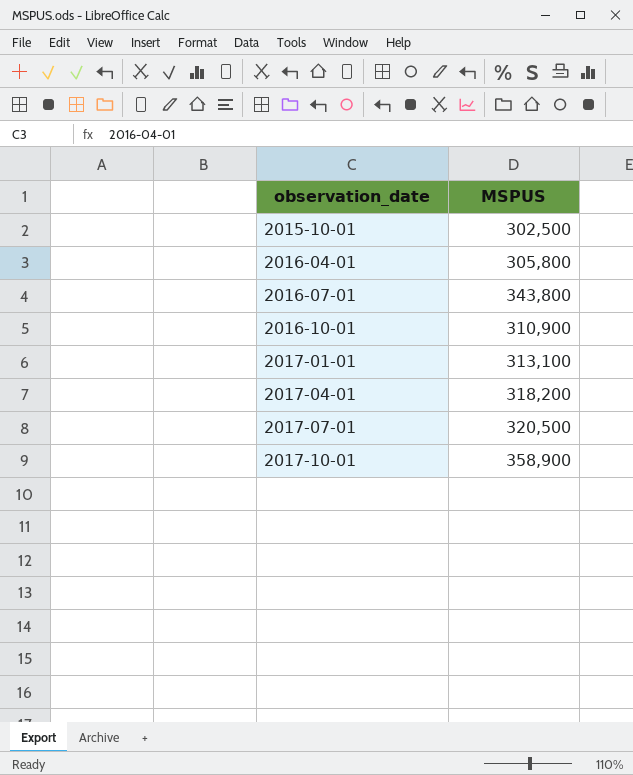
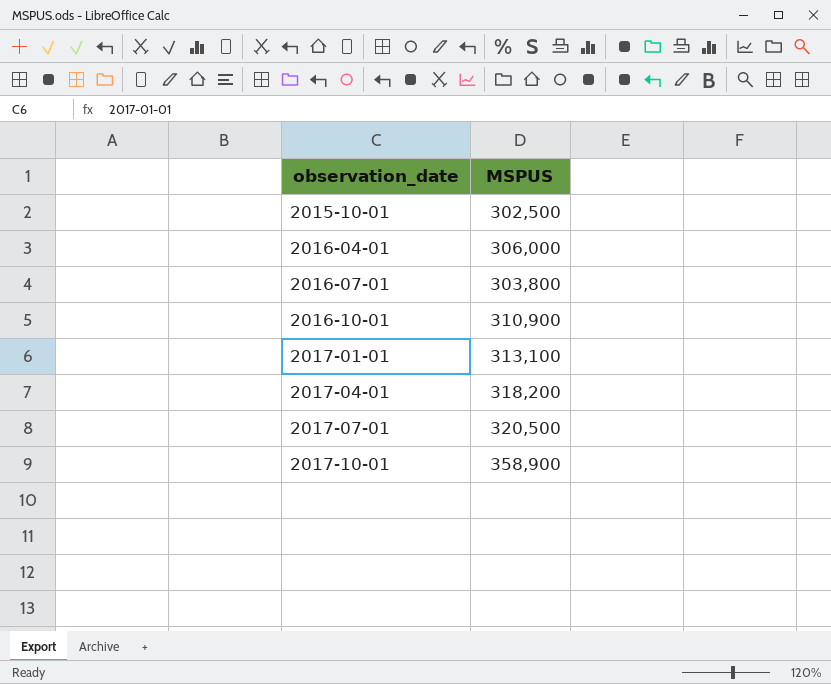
2016-04-01 | MSPUS: 305,800 -> 306,000
2016-07-01 | MSPUS: 343,800 -> 303,800

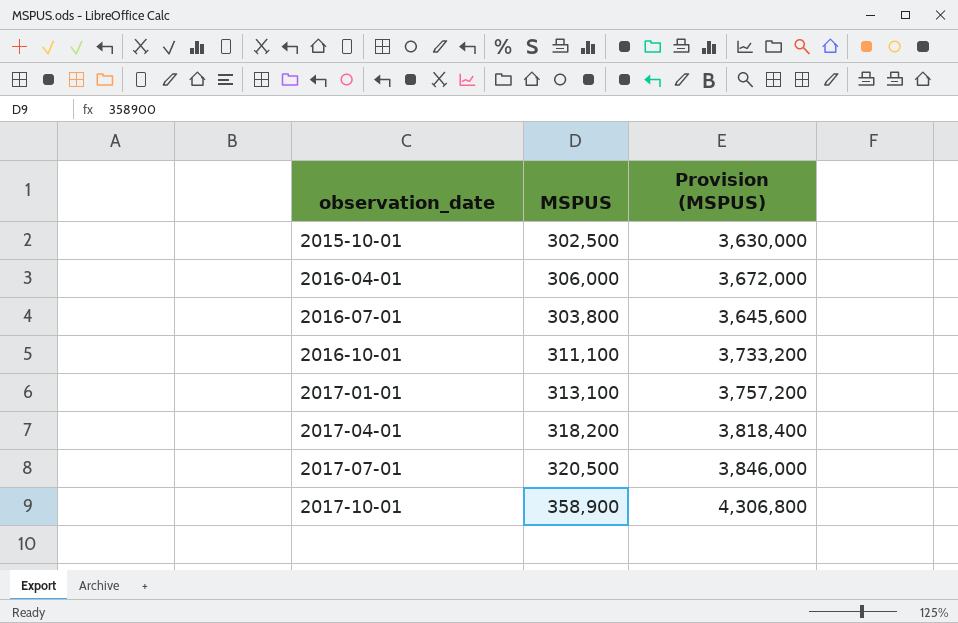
column Provision (MSPUS) | formula: none -> [MSPUS] * 12
2016-10-01 | MSPUS: 310,900 -> 311,100

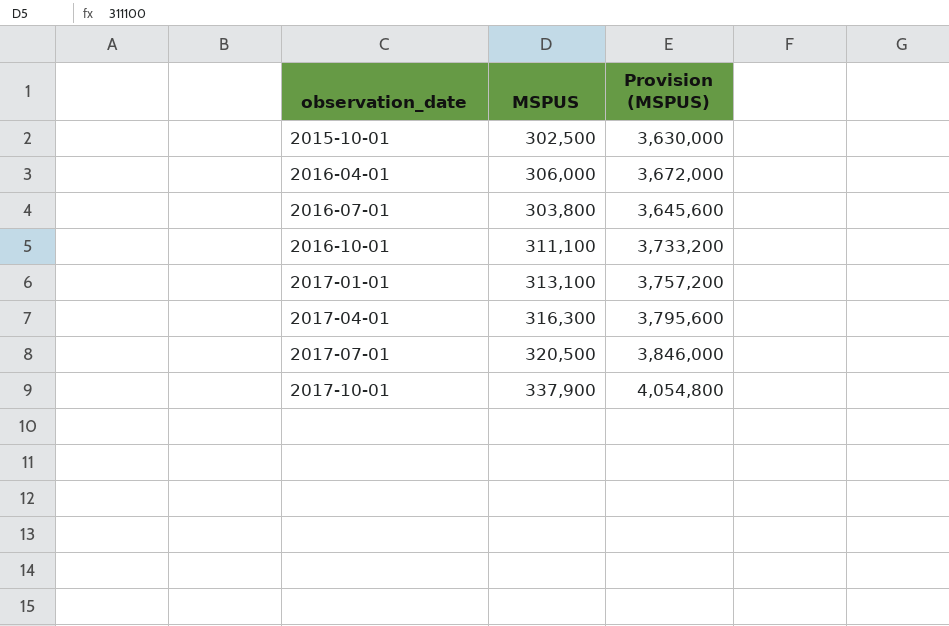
2017-04-01 | MSPUS: 318,200 -> 316,300
2017-04-01 | Provision (MSPUS): 3,818,400 -> 3,795,600
2017-10-01 | MSPUS: 358,900 -> 337,900
2017-10-01 | Provision (MSPUS): 4,306,800 -> 4,054,800

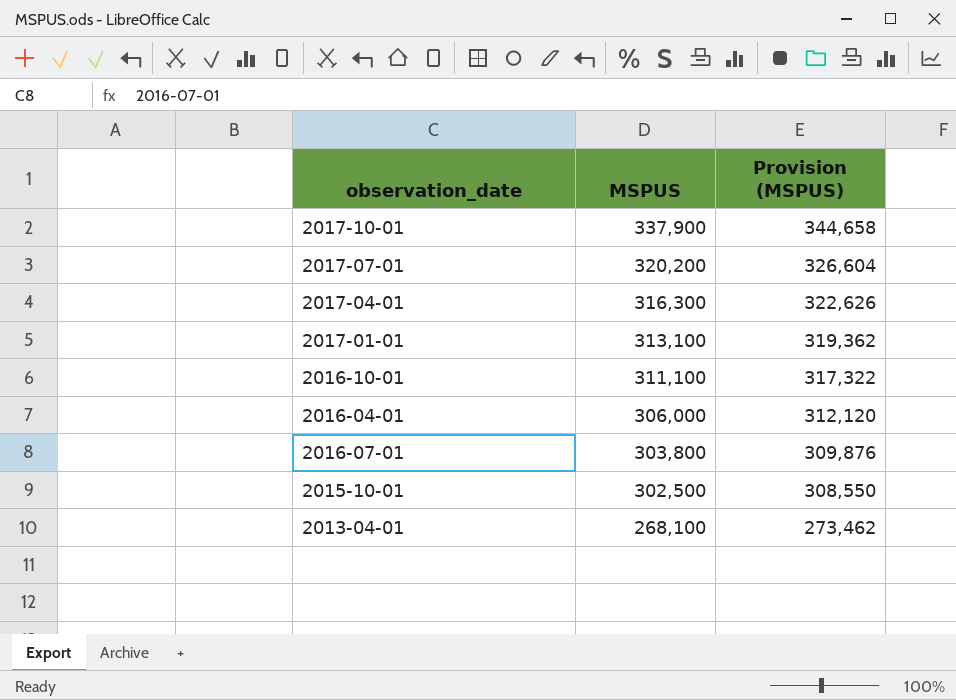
row order: observation_date ascending -> MSPUS descending
column Provision (MSPUS) | formula: [MSPUS] * 12 -> [MSPUS] * 1.02
2017-07-01 | MSPUS: 320,500 -> 320,200
row 2013-04-01: none -> 268,100 | 273,462

